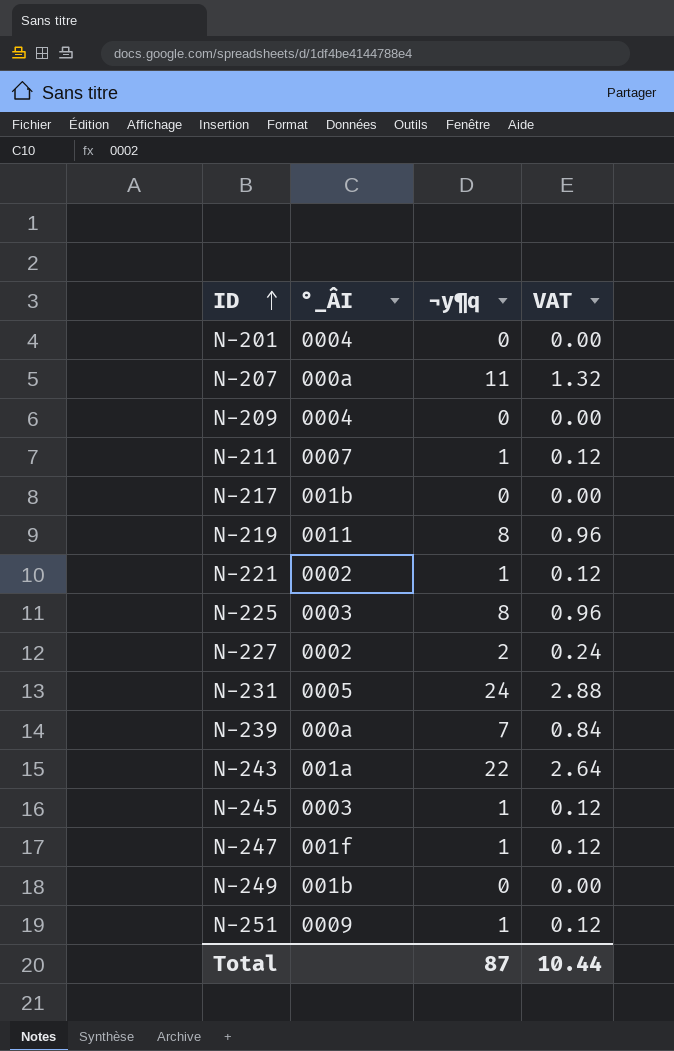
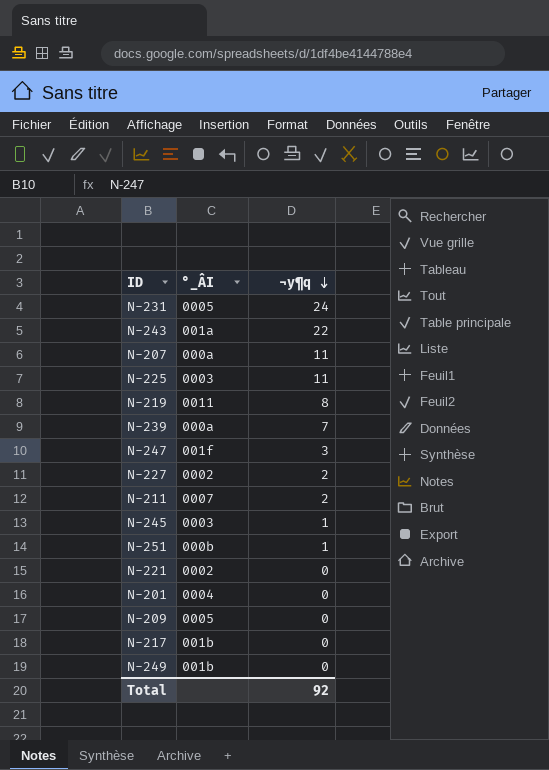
row order: ID ascending -> ¬y¶q descending
column VAT | formula: [¬y¶q] * 0.12 -> none
N-225 | ¬y¶q: 8 -> 11
N-247 | ¬y¶q: 1 -> 3
N-211 | ¬y¶q: 1 -> 2
N-251 | °_ÂI: 0009 -> 000b
N-221 | ¬y¶q: 1 -> 0
N-209 | °_ÂI: 0004 -> 0005
Total | ¬y¶q: 87 -> 92

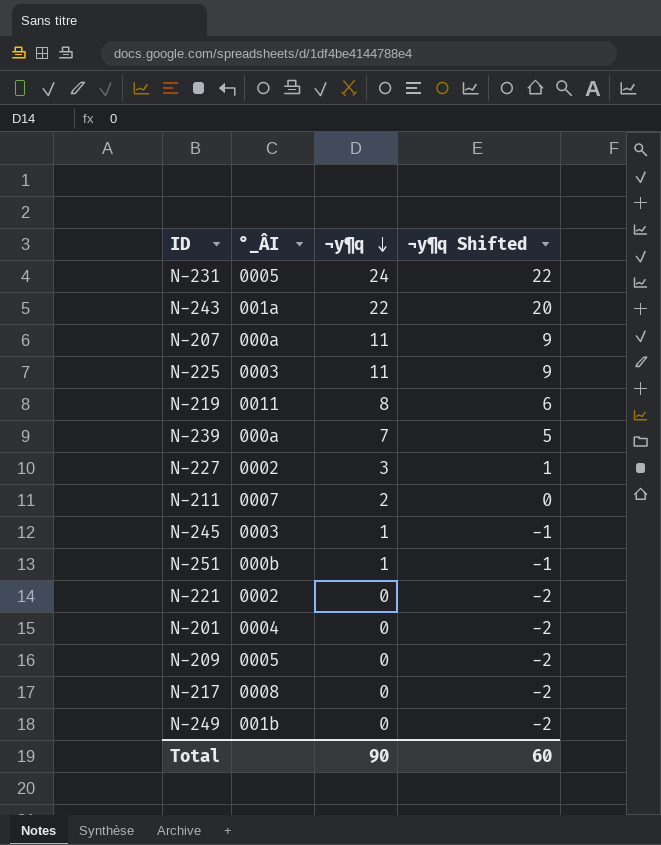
column ¬y¶q Shifted | formula: none -> [¬y¶q] - 2
row N-247: 001f | 3 -> none
N-227 | ¬y¶q: 2 -> 3
N-217 | °_ÂI: 001b -> 0008
Total | ¬y¶q: 92 -> 90

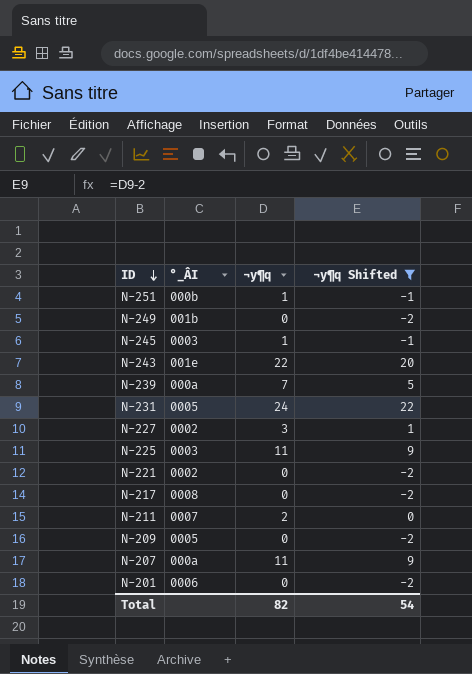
filter: none -> ¬y¶q Shifted != 6
row order: ¬y¶q descending -> ID descending
N-243 | °_ÂI: 001a -> 001e
N-201 | °_ÂI: 0004 -> 0006
Total | ¬y¶q: 90 -> 82
Total | ¬y¶q Shifted: 60 -> 54

